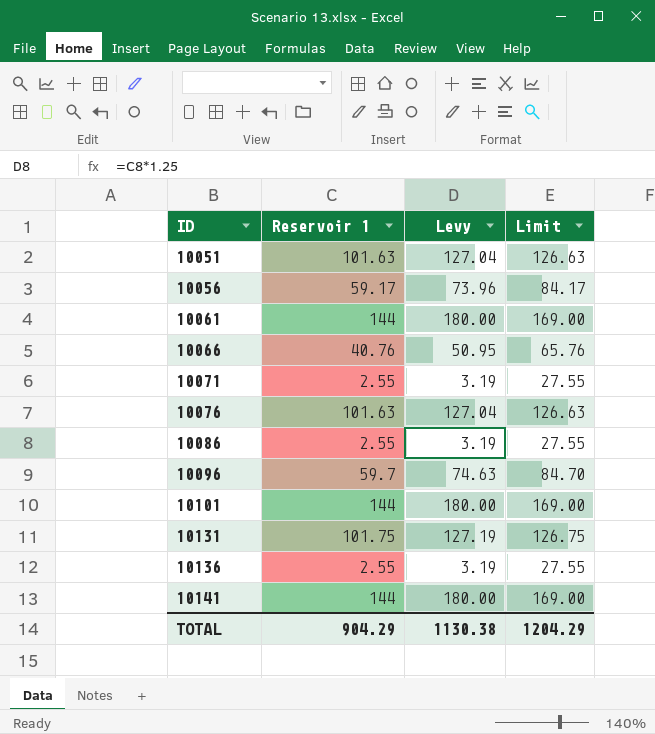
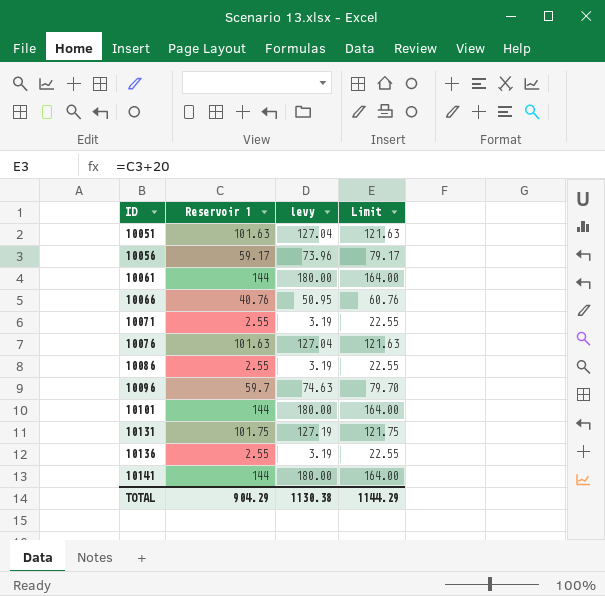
column name: Levy -> levy
column Limit | formula: [Reservoir 1] + 25 -> [Reservoir 1] + 20
TOTAL | Limit: 1204.29 -> 1144.29

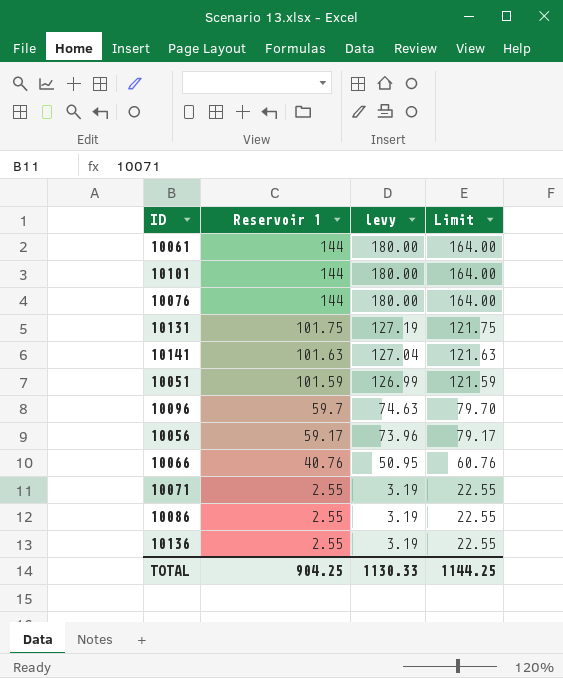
row order: ID ascending -> Reservoir 1 descending
10076 | Reservoir 1: 101.63 -> 144
10076 | levy: 127.04 -> 180.00
10076 | Limit: 121.63 -> 164.00
10141 | Reservoir 1: 144 -> 101.63
10141 | levy: 180.00 -> 127.04
10141 | Limit: 164.00 -> 121.63
10051 | Reservoir 1: 101.63 -> 101.59
10051 | levy: 127.04 -> 126.99
10051 | Limit: 121.63 -> 121.59
TOTAL | Reservoir 1: 904.29 -> 904.25
TOTAL | levy: 1130.38 -> 1130.33
TOTAL | Limit: 1144.29 -> 1144.25

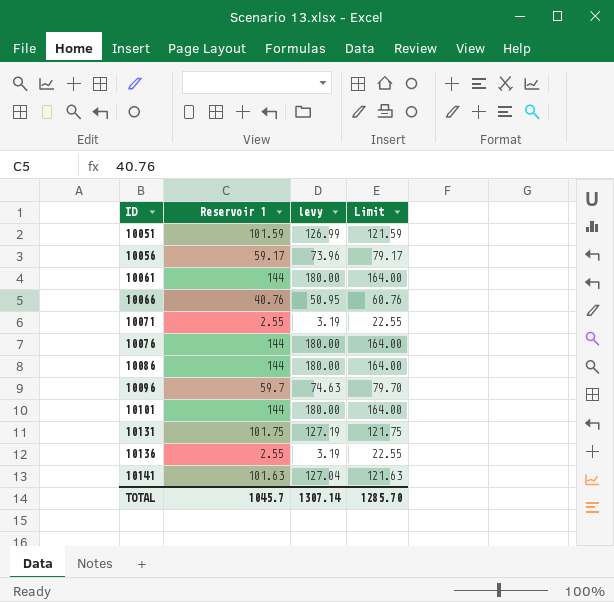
row order: Reservoir 1 descending -> ID ascending
10086 | Reservoir 1: 2.55 -> 144
10086 | levy: 3.19 -> 180.00
10086 | Limit: 22.55 -> 164.00
TOTAL | Reservoir 1: 904.25 -> 1045.7
TOTAL | levy: 1130.33 -> 1307.14
TOTAL | Limit: 1144.25 -> 1285.70

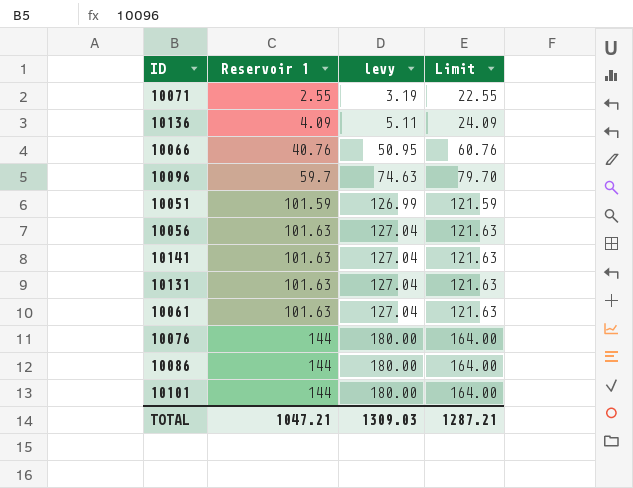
row order: ID ascending -> Reservoir 1 ascending
10136 | Reservoir 1: 2.55 -> 4.09
10136 | levy: 3.19 -> 5.11
10136 | Limit: 22.55 -> 24.09
10056 | Reservoir 1: 59.17 -> 101.63
10056 | levy: 73.96 -> 127.04
10056 | Limit: 79.17 -> 121.63
10131 | Reservoir 1: 101.75 -> 101.63
10131 | levy: 127.19 -> 127.04
10131 | Limit: 121.75 -> 121.63
10061 | Reservoir 1: 144 -> 101.63
10061 | levy: 180.00 -> 127.04
10061 | Limit: 164.00 -> 121.63
TOTAL | Reservoir 1: 1045.7 -> 1047.21
TOTAL | levy: 1307.14 -> 1309.03
TOTAL | Limit: 1285.70 -> 1287.21

